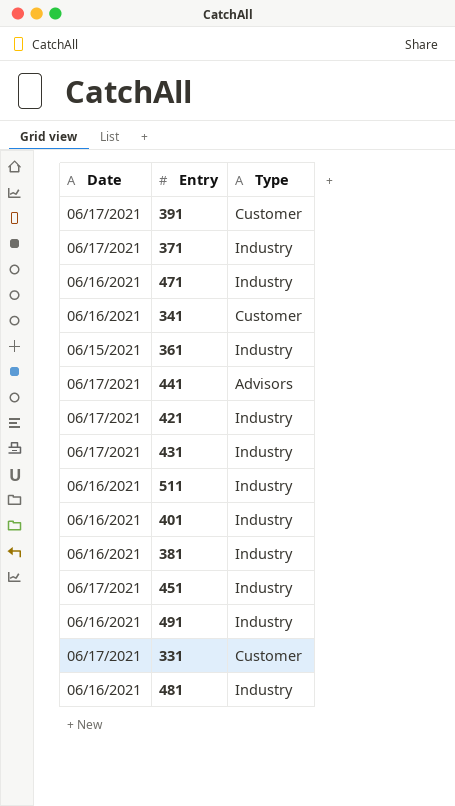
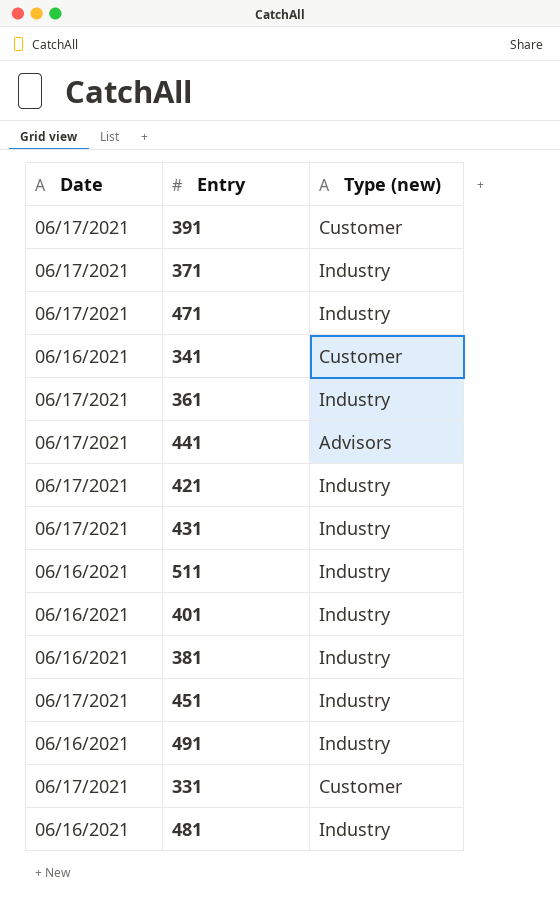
column name: Type -> Type (new)
471 | Date: 06/16/2021 -> 06/17/2021
361 | Date: 06/15/2021 -> 06/17/2021

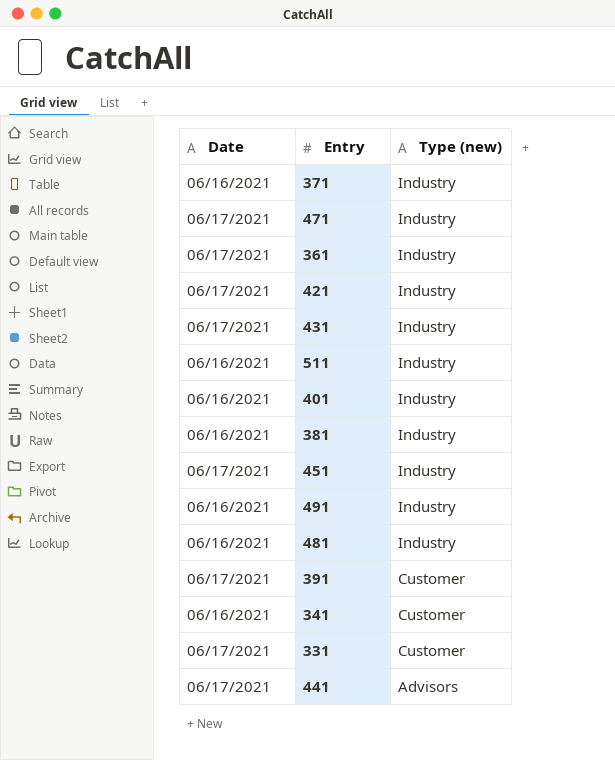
row order: none -> Type (new) descending
371 | Date: 06/17/2021 -> 06/16/2021

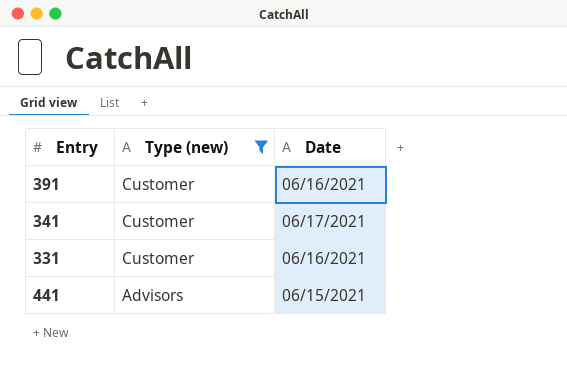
filter: none -> Type (new) != Industry
column Date | position: 1 -> 3
391 | Date: 06/17/2021 -> 06/16/2021
341 | Date: 06/16/2021 -> 06/17/2021
331 | Date: 06/17/2021 -> 06/16/2021
441 | Date: 06/17/2021 -> 06/15/2021

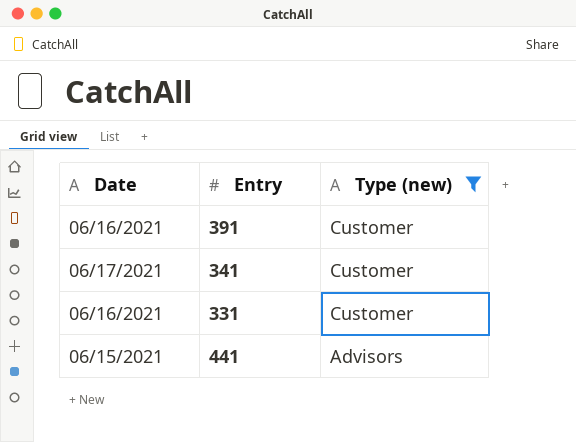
column Date | position: 3 -> 1

